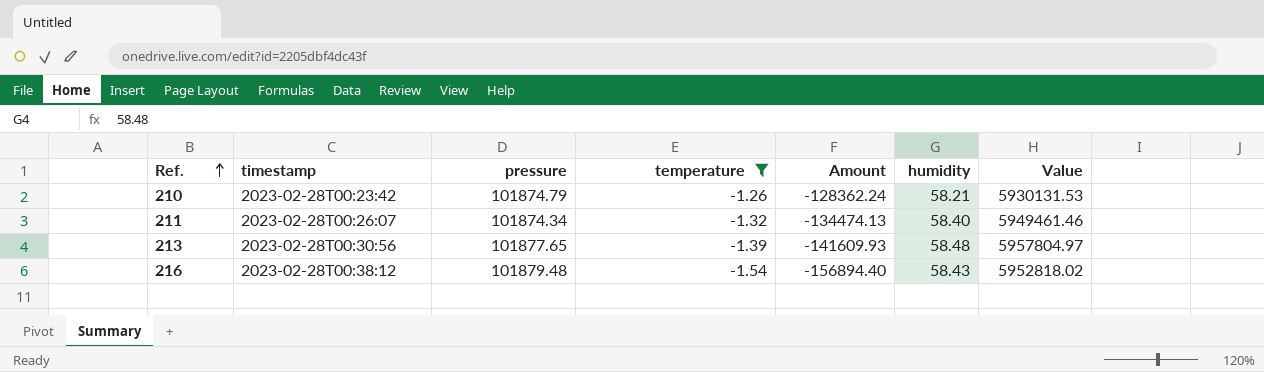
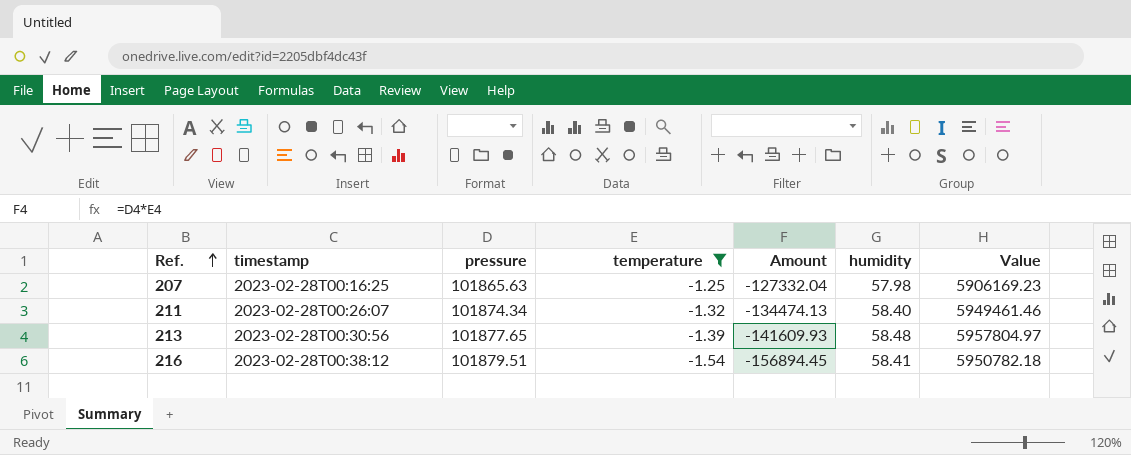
row 210: 2023-02-28T00:23:42 | 101874.79 | -1.26 | -128362.24 | 58.21 | 5930131.53 -> none
row 207: none -> 2023-02-28T00:16:25 | 101865.63 | -1.25 | -127332.04 | 57.98 | 5906169.23
216 | pressure: 101879.48 -> 101879.51
216 | Amount: -156894.40 -> -156894.45
216 | humidity: 58.43 -> 58.41
216 | Value: 5952818.02 -> 5950782.18

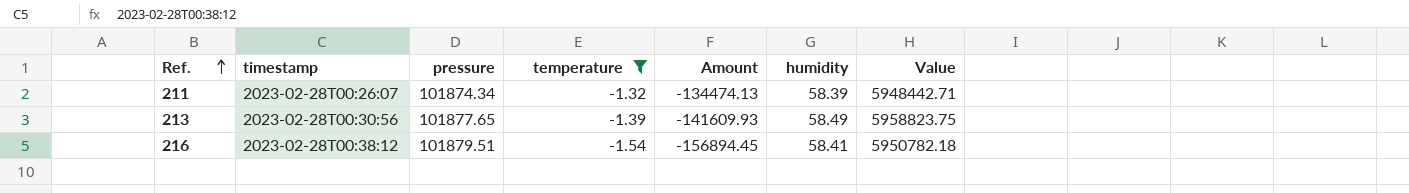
row 207: 2023-02-28T00:16:25 | 101865.63 | -1.25 | -127332.04 | 57.98 | 5906169.23 -> none
211 | humidity: 58.40 -> 58.39
211 | Value: 5949461.46 -> 5948442.71
213 | humidity: 58.48 -> 58.49
213 | Value: 5957804.97 -> 5958823.75

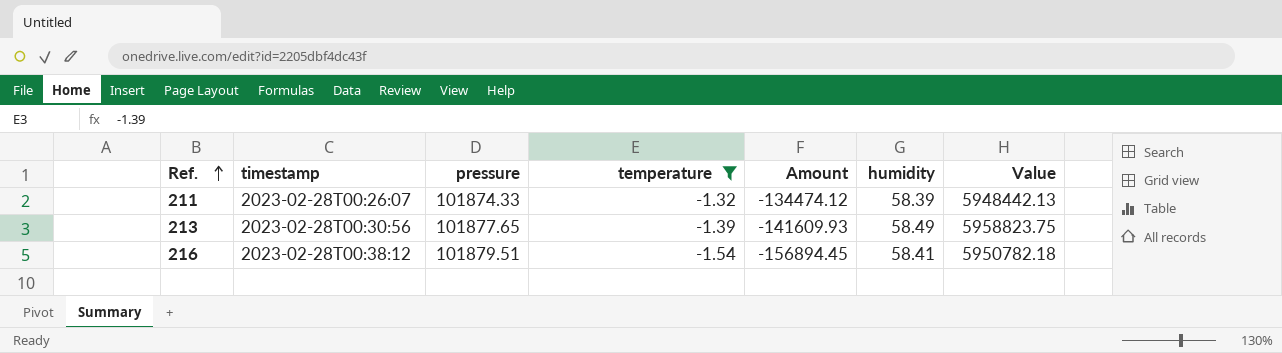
211 | pressure: 101874.34 -> 101874.33
211 | Amount: -134474.13 -> -134474.12
211 | Value: 5948442.71 -> 5948442.13

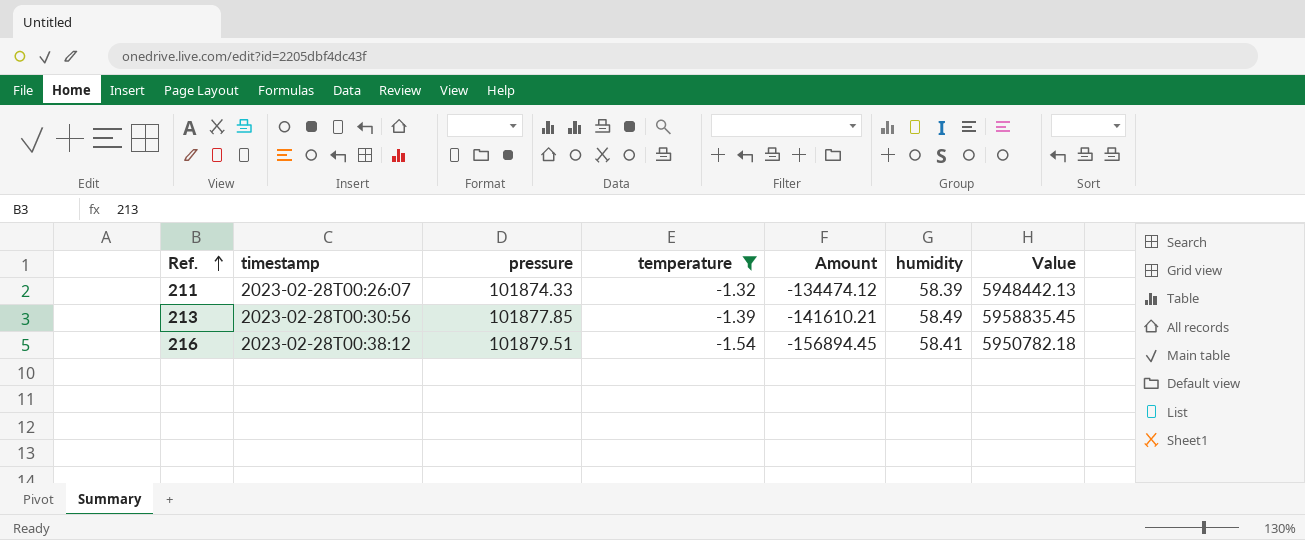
213 | pressure: 101877.65 -> 101877.85
213 | Amount: -141609.93 -> -141610.21
213 | Value: 5958823.75 -> 5958835.45

